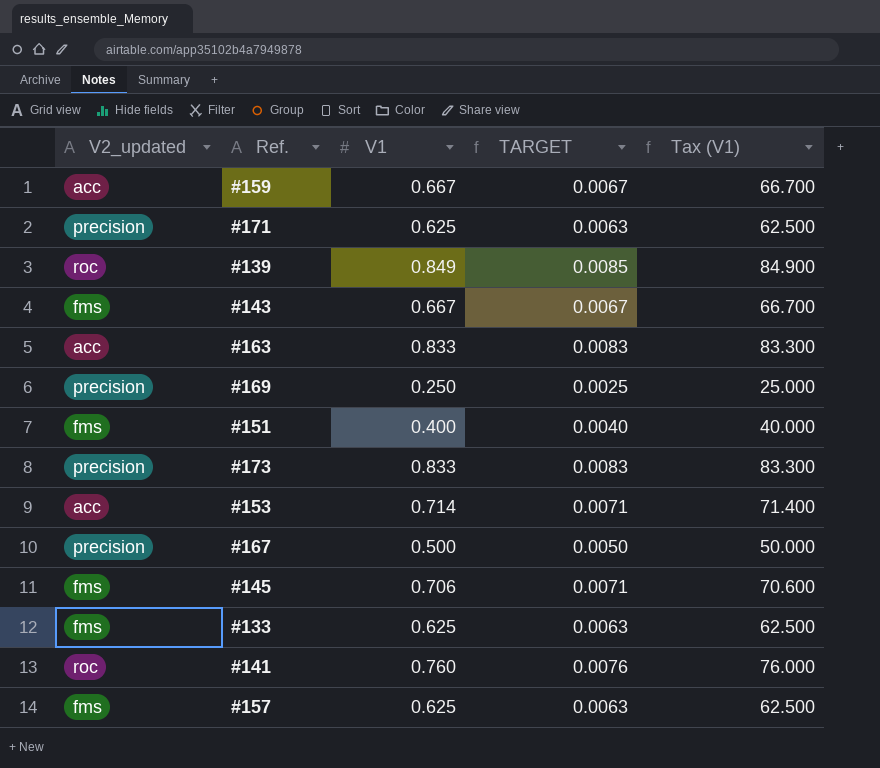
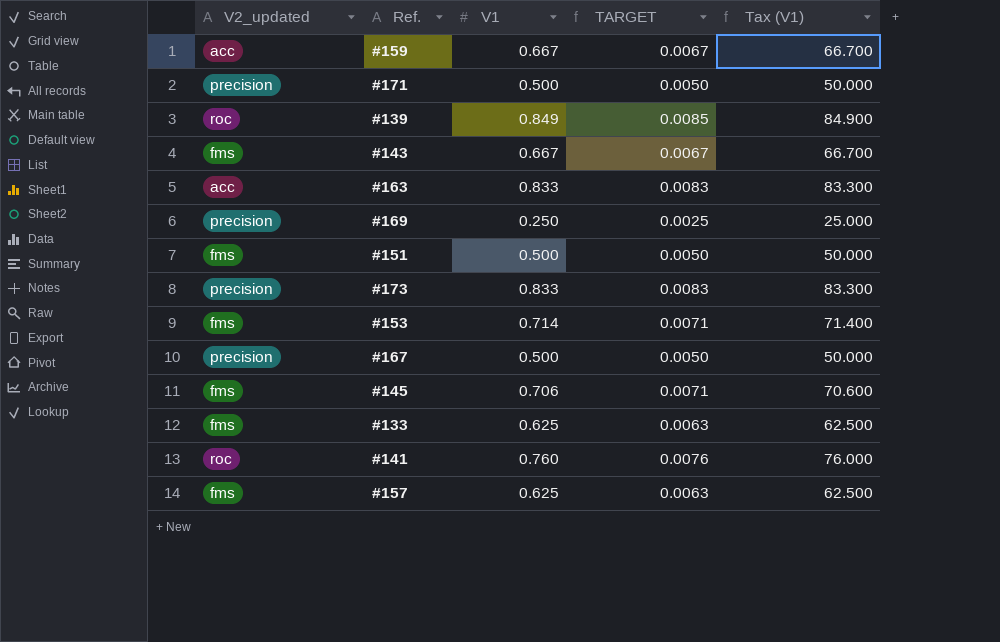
#171 | V1: 0.625 -> 0.500
#171 | TARGET: 0.0063 -> 0.0050
#171 | Tax (V1): 62.500 -> 50.000
#151 | V1: 0.400 -> 0.500
#151 | TARGET: 0.0040 -> 0.0050
#151 | Tax (V1): 40.000 -> 50.000
#153 | V2_updated: acc -> fms

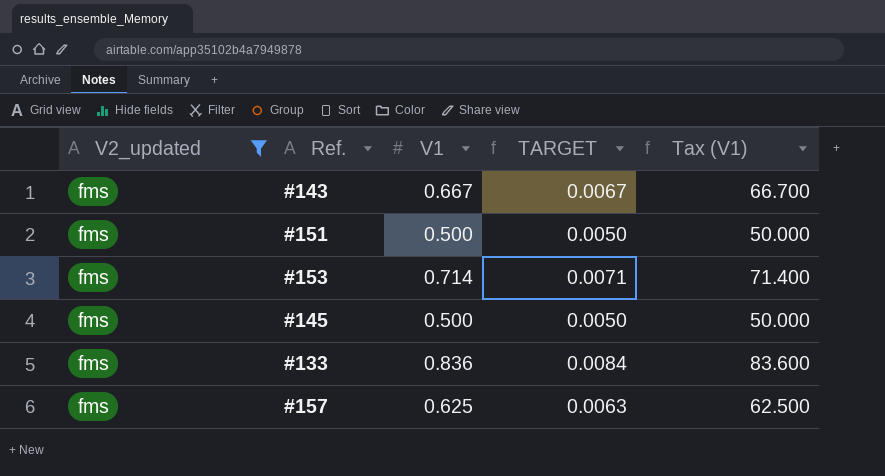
filter: none -> V2_updated = fms
#145 | V1: 0.706 -> 0.500
#145 | TARGET: 0.0071 -> 0.0050
#145 | Tax (V1): 70.600 -> 50.000
#133 | V1: 0.625 -> 0.836
#133 | TARGET: 0.0063 -> 0.0084
#133 | Tax (V1): 62.500 -> 83.600

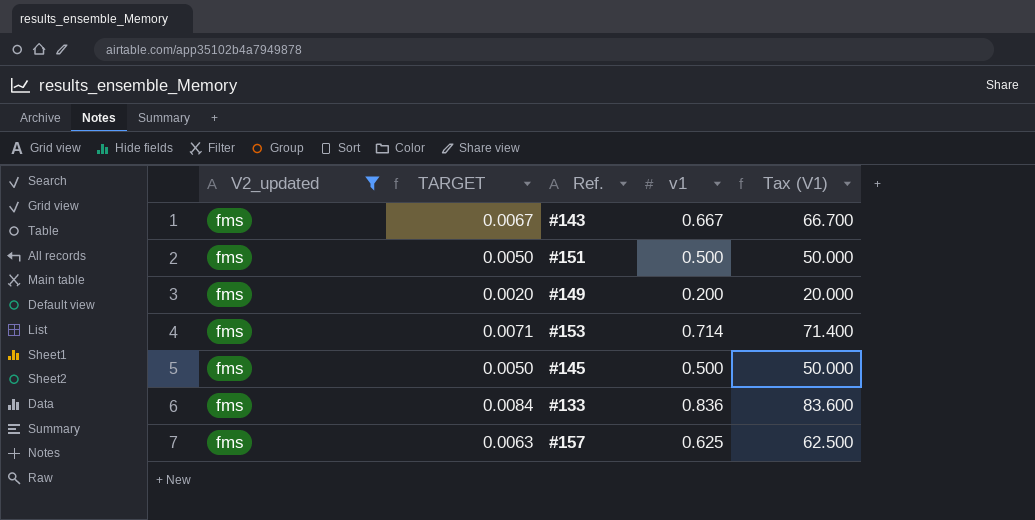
column TARGET | position: 4 -> 2
column name: V1 -> v1
row #149: none -> fms | 0.0020 | 0.200 | 20.000

